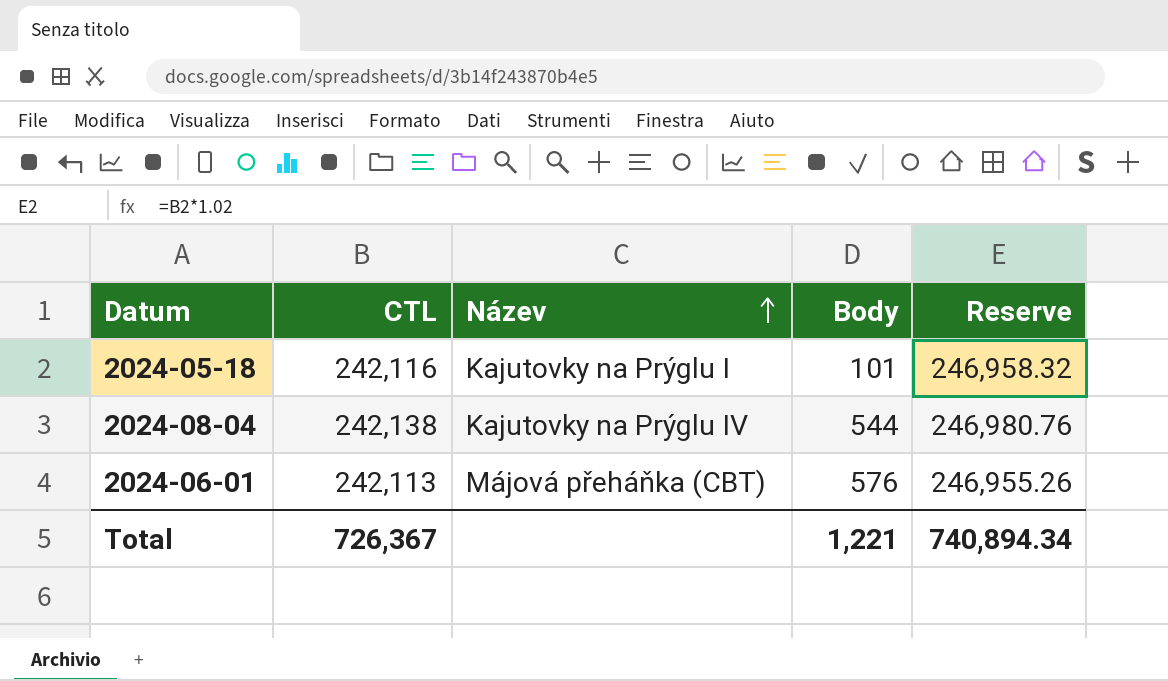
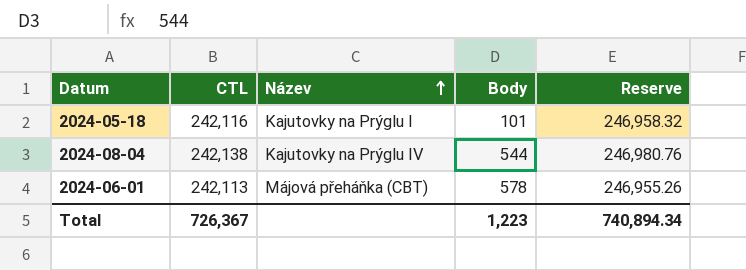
2024-06-01 | Body: 576 -> 578
Total | Body: 1,221 -> 1,223

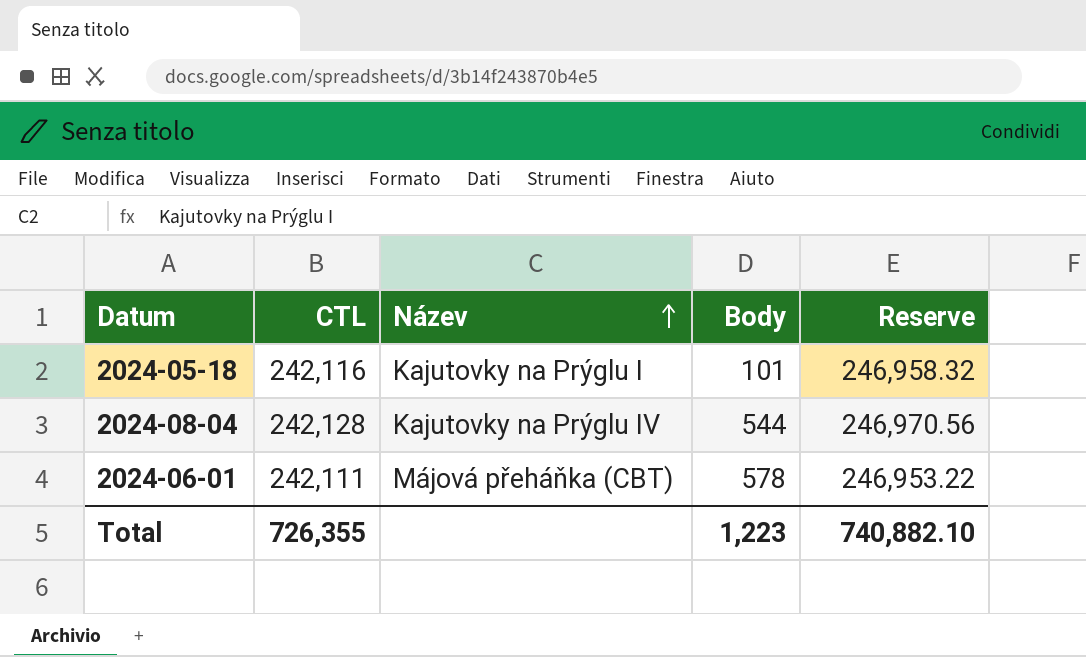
2024-08-04 | CTL: 242,138 -> 242,128
2024-08-04 | Reserve: 246,980.76 -> 246,970.56
2024-06-01 | CTL: 242,113 -> 242,111
2024-06-01 | Reserve: 246,955.26 -> 246,953.22
Total | CTL: 726,367 -> 726,355
Total | Reserve: 740,894.34 -> 740,882.10

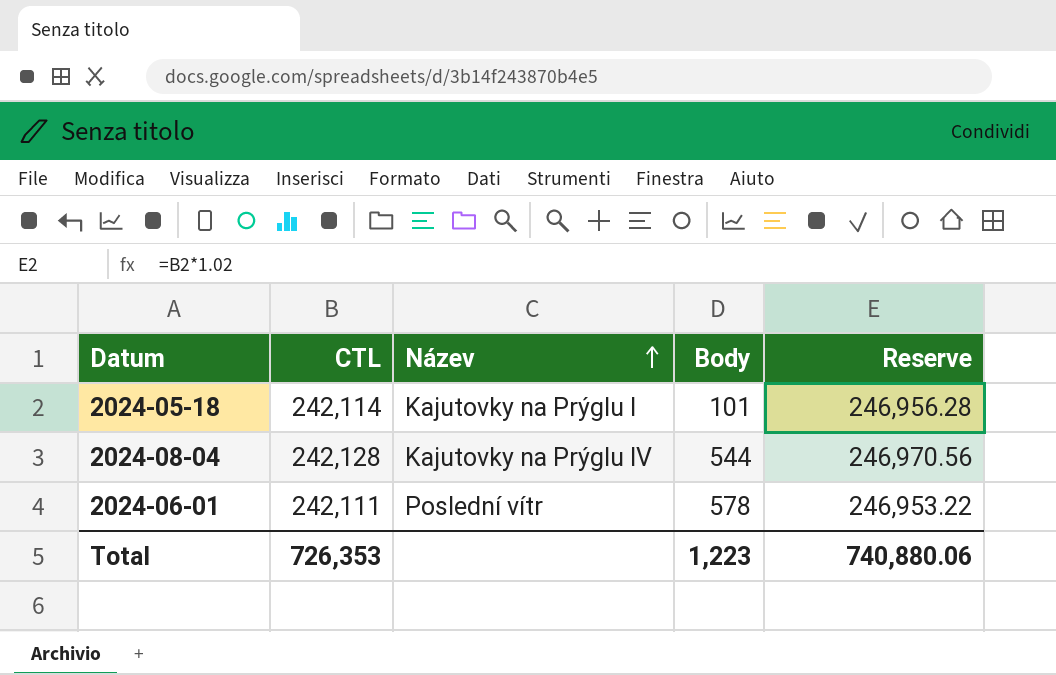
2024-05-18 | CTL: 242,116 -> 242,114
2024-05-18 | Reserve: 246,958.32 -> 246,956.28
2024-06-01 | Název: Májová přeháňka (CBT) -> Poslední vítr
Total | CTL: 726,355 -> 726,353
Total | Reserve: 740,882.10 -> 740,880.06

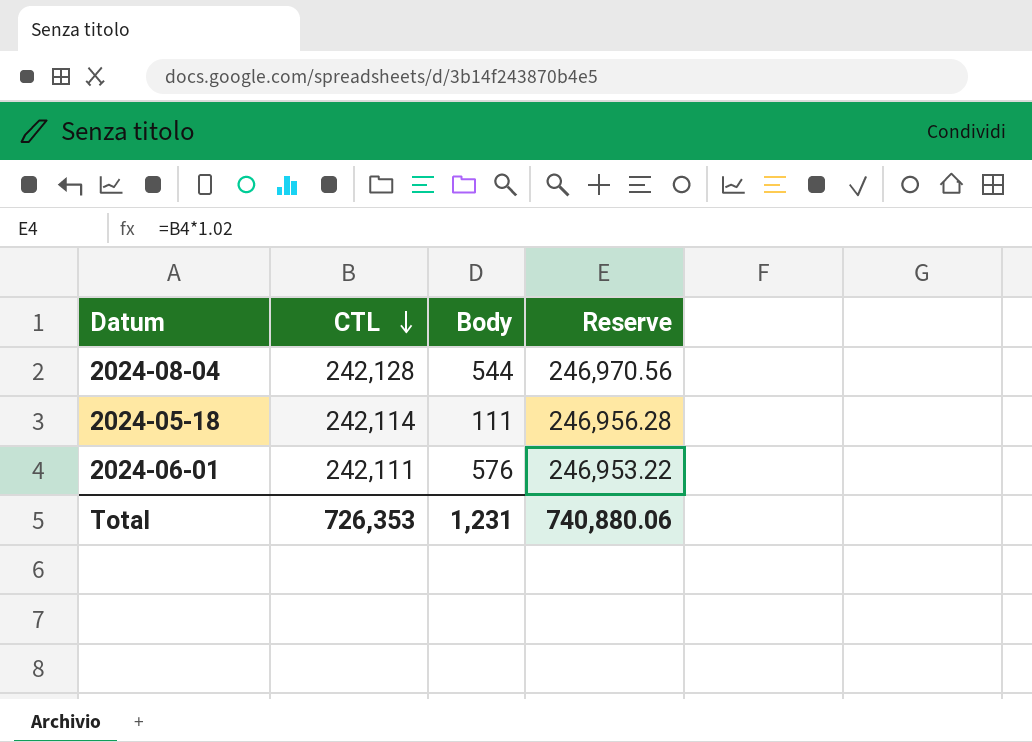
row order: Název ascending -> CTL descending
column Název | position: 3 -> none
2024-05-18 | Body: 101 -> 111
2024-06-01 | Body: 578 -> 576
Total | Body: 1,223 -> 1,231

